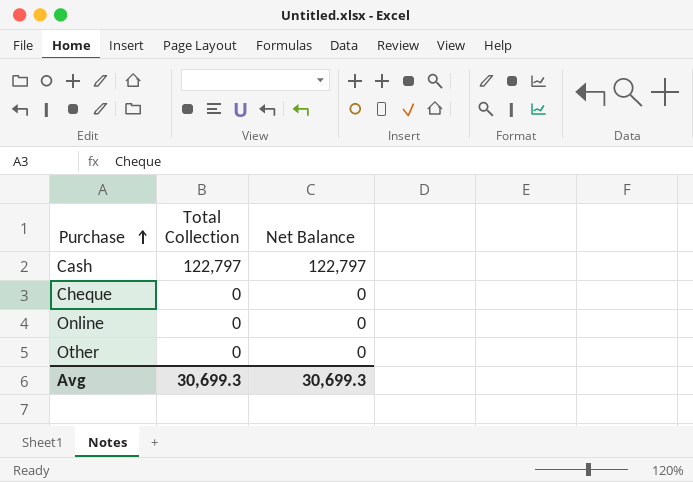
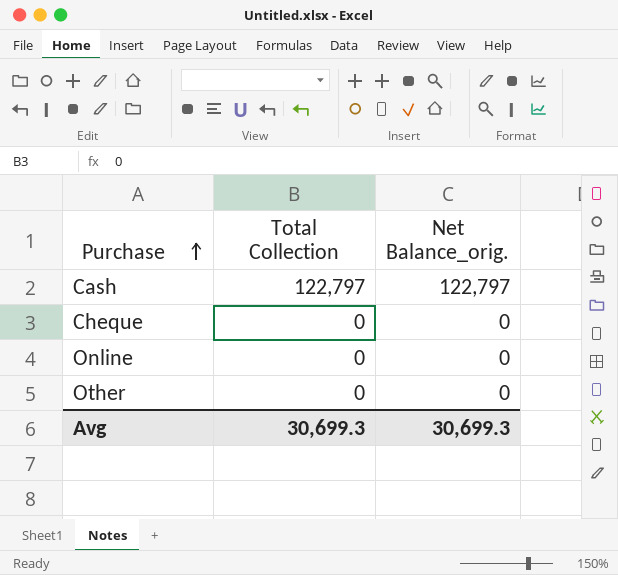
column name: Net Balance -> Net Balance_orig.

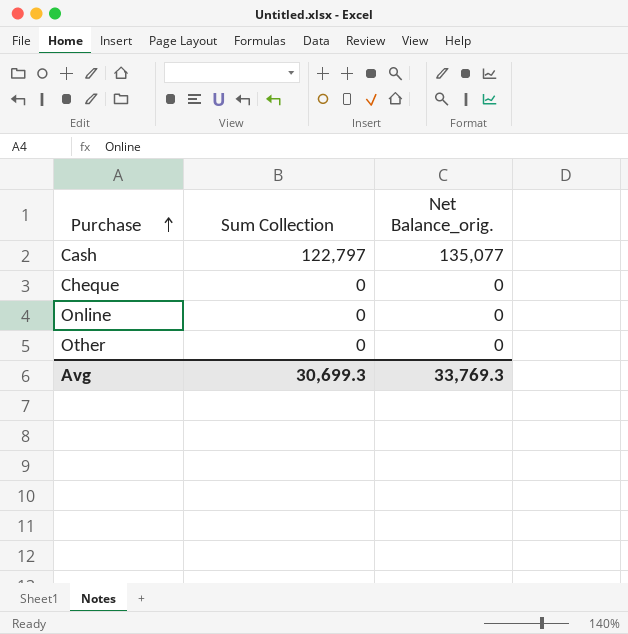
column name: Total Collection -> Sum Collection
Cash | Net Balance_orig.: 122,797 -> 135,077
Avg | Net Balance_orig.: 30,699.3 -> 33,769.3

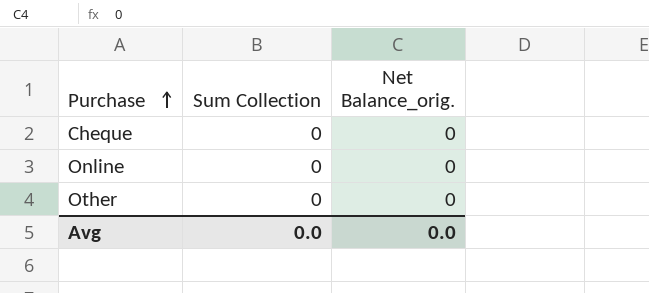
row Cash: 122,797 | 135,077 -> none
Avg | Sum Collection: 30,699.3 -> 0.0
Avg | Net Balance_orig.: 33,769.3 -> 0.0

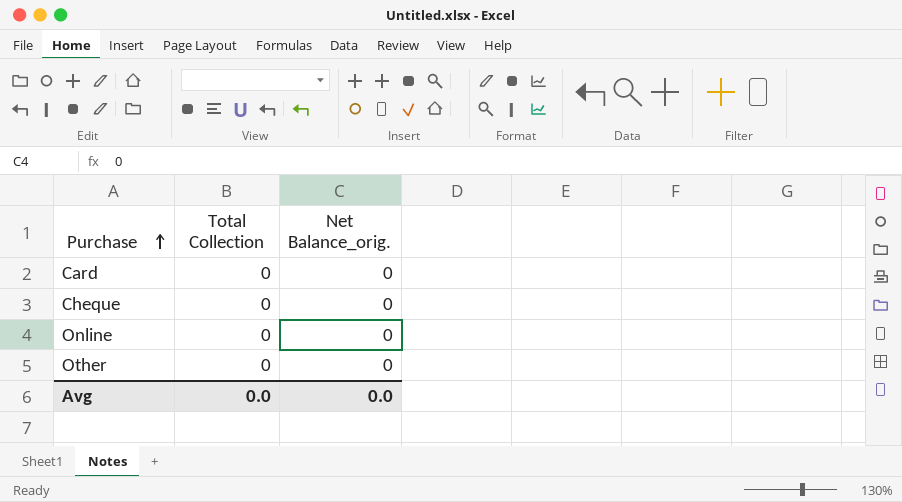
column name: Sum Collection -> Total Collection
row Card: none -> 0 | 0

